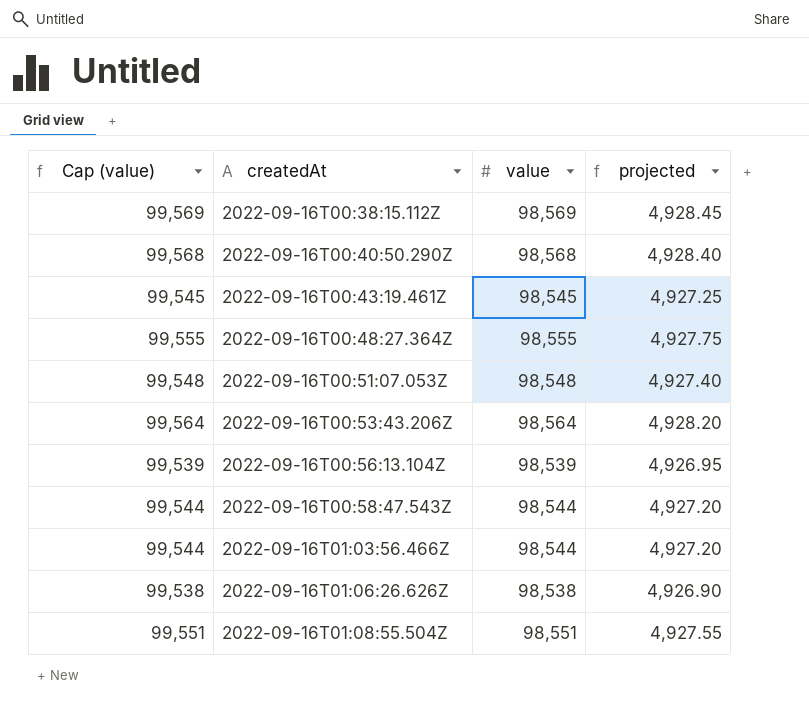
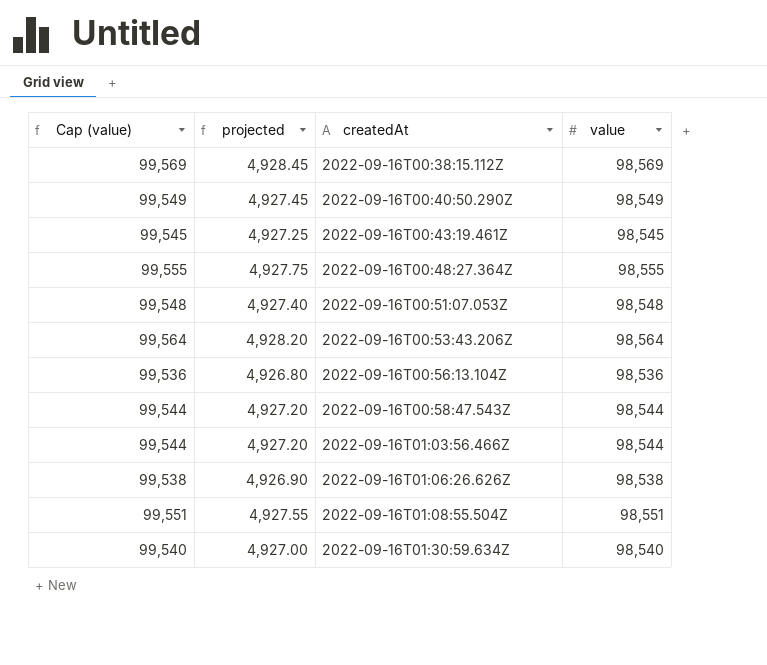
column projected | position: 4 -> 2
2022-09-16T00:40:50.290Z | Cap (value): 99,568 -> 99,549
2022-09-16T00:40:50.290Z | projected: 4,928.40 -> 4,927.45
2022-09-16T00:40:50.290Z | value: 98,568 -> 98,549
2022-09-16T00:56:13.104Z | Cap (value): 99,539 -> 99,536
2022-09-16T00:56:13.104Z | projected: 4,926.95 -> 4,926.80
2022-09-16T00:56:13.104Z | value: 98,539 -> 98,536
row 2022-09-16T01:30:59.634Z: none -> 99,540 | 4,927.00 | 98,540

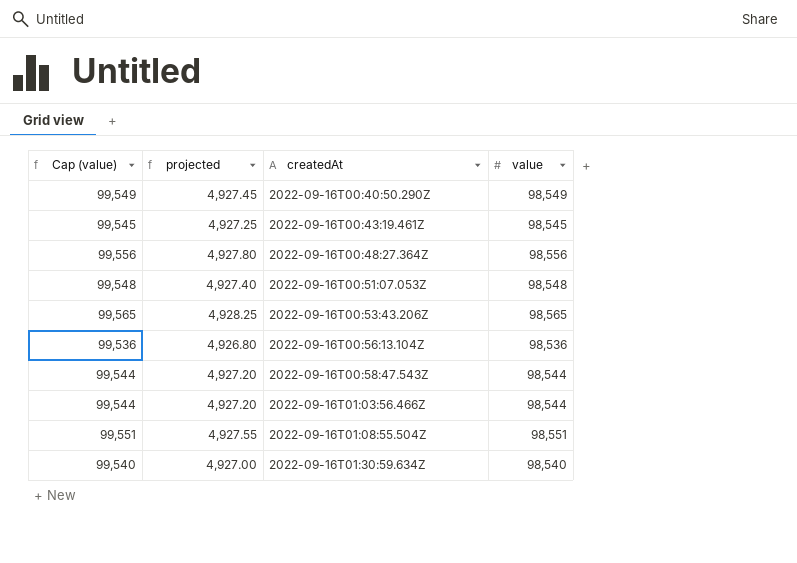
row 2022-09-16T00:38:15.112Z: 99,569 | 4,928.45 | 98,569 -> none
row 2022-09-16T01:06:26.626Z: 99,538 | 4,926.90 | 98,538 -> none
2022-09-16T00:48:27.364Z | Cap (value): 99,555 -> 99,556
2022-09-16T00:48:27.364Z | projected: 4,927.75 -> 4,927.80
2022-09-16T00:48:27.364Z | value: 98,555 -> 98,556
2022-09-16T00:53:43.206Z | Cap (value): 99,564 -> 99,565
2022-09-16T00:53:43.206Z | projected: 4,928.20 -> 4,928.25
2022-09-16T00:53:43.206Z | value: 98,564 -> 98,565

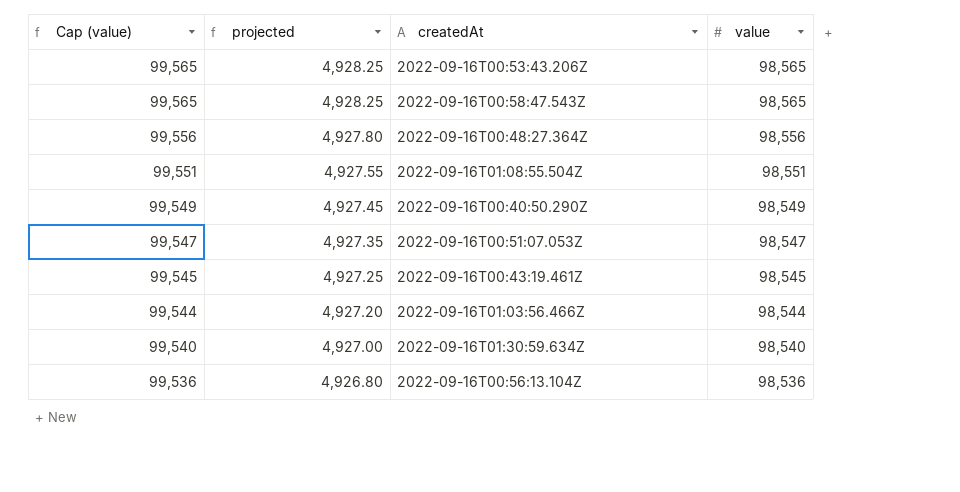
row order: createdAt ascending -> Cap (value) descending
2022-09-16T00:58:47.543Z | Cap (value): 99,544 -> 99,565
2022-09-16T00:58:47.543Z | projected: 4,927.20 -> 4,928.25
2022-09-16T00:58:47.543Z | value: 98,544 -> 98,565
2022-09-16T00:51:07.053Z | Cap (value): 99,548 -> 99,547
2022-09-16T00:51:07.053Z | projected: 4,927.40 -> 4,927.35
2022-09-16T00:51:07.053Z | value: 98,548 -> 98,547

